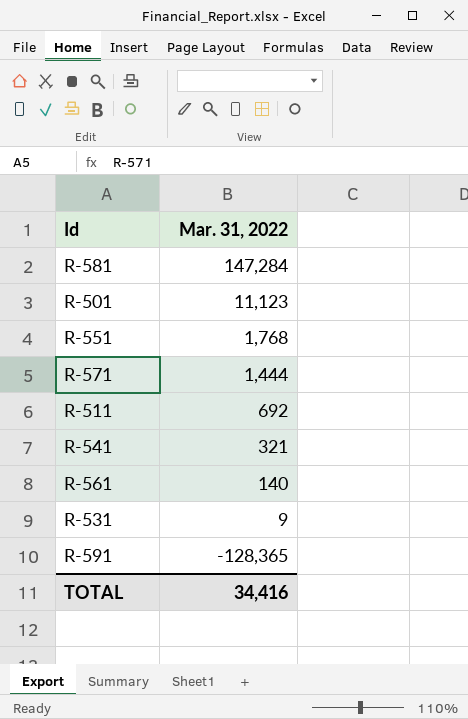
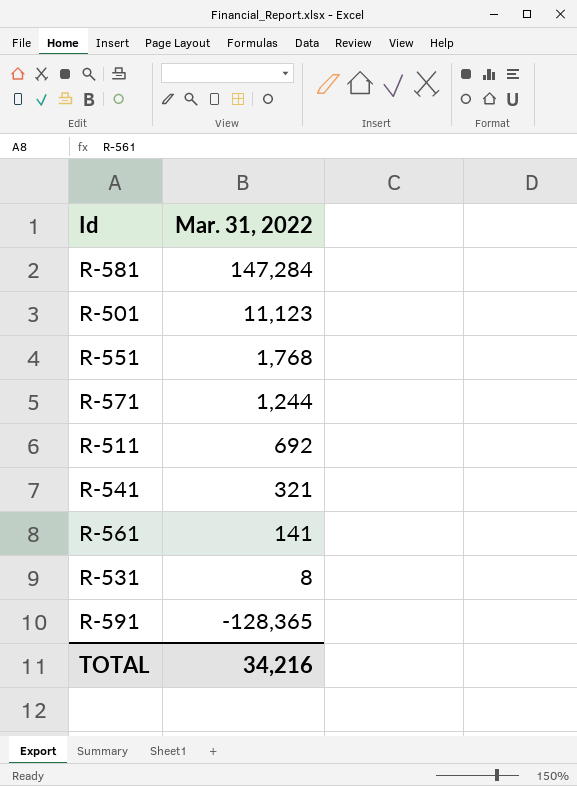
R-571 | Mar. 31, 2022: 1,444 -> 1,244
R-561 | Mar. 31, 2022: 140 -> 141
R-531 | Mar. 31, 2022: 9 -> 8
TOTAL | Mar. 31, 2022: 34,416 -> 34,216

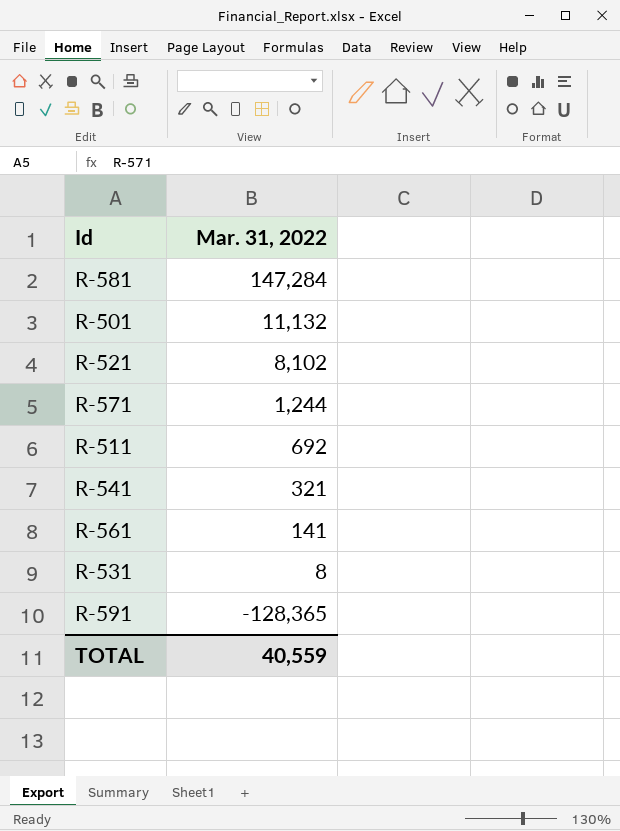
row R-551: 1,768 -> none
R-501 | Mar. 31, 2022: 11,123 -> 11,132
row R-521: none -> 8,102
TOTAL | Mar. 31, 2022: 34,216 -> 40,559

